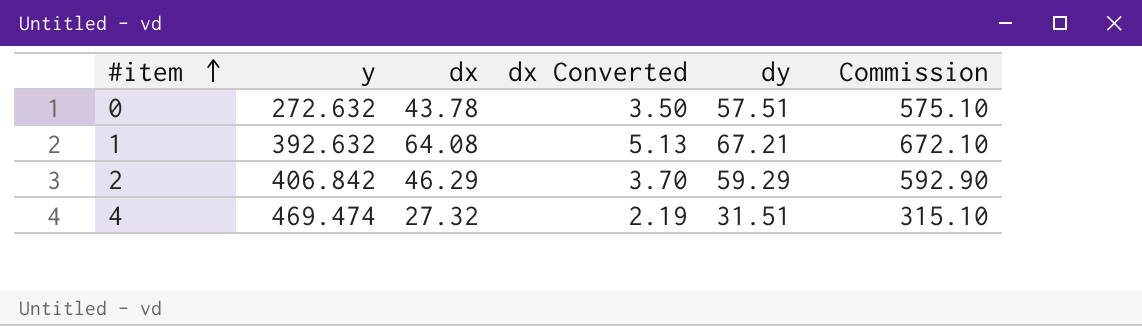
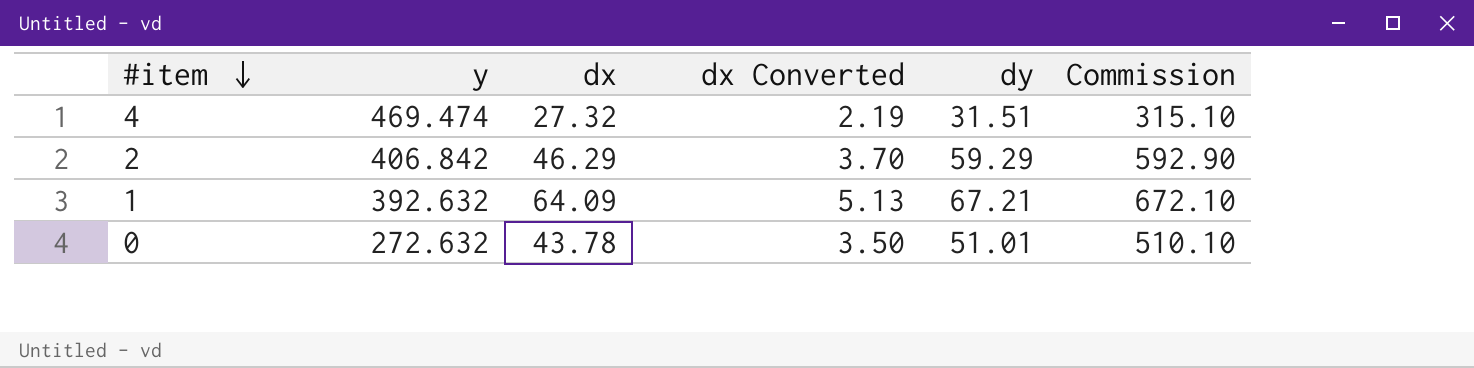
row order: #item ascending -> #item descending
1 | dx: 64.08 -> 64.09
0 | dy: 57.51 -> 51.01
0 | Commission: 575.10 -> 510.10

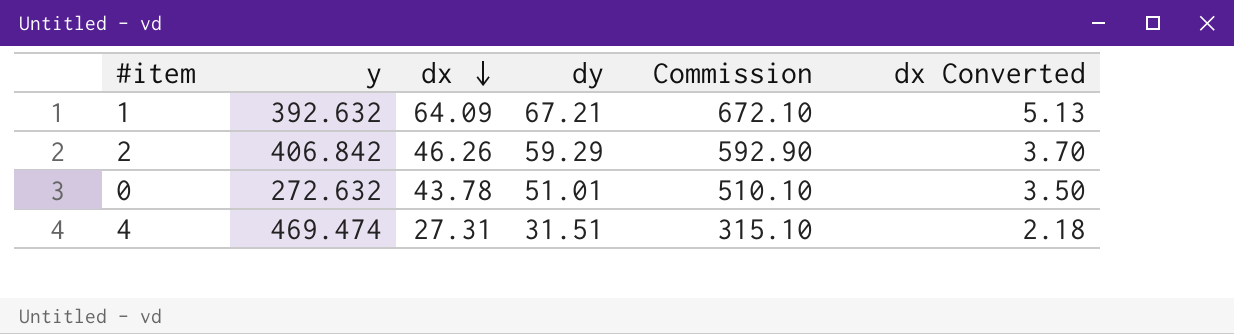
row order: #item descending -> dx descending
column dx Converted | position: 4 -> 6
2 | dx: 46.29 -> 46.26
4 | dx: 27.32 -> 27.31
4 | dx Converted: 2.19 -> 2.18

